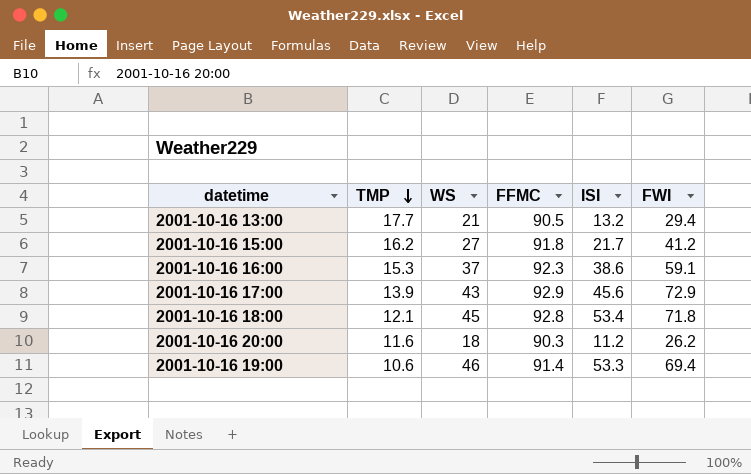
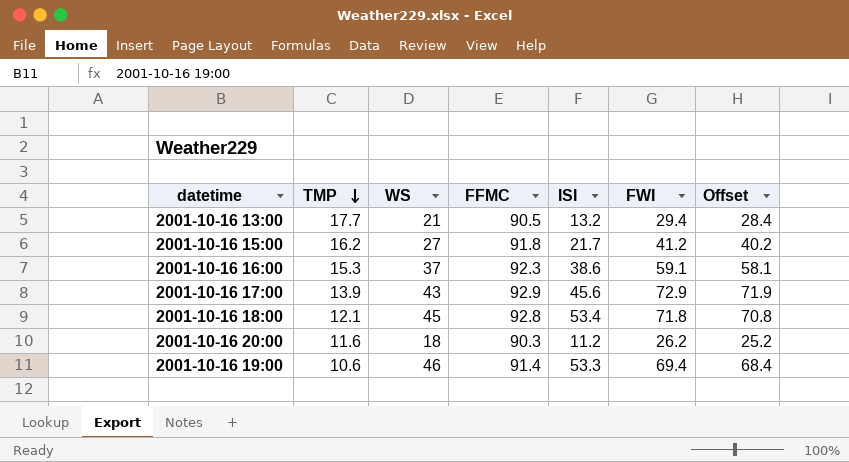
column Offset | formula: none -> [FWI] - 1

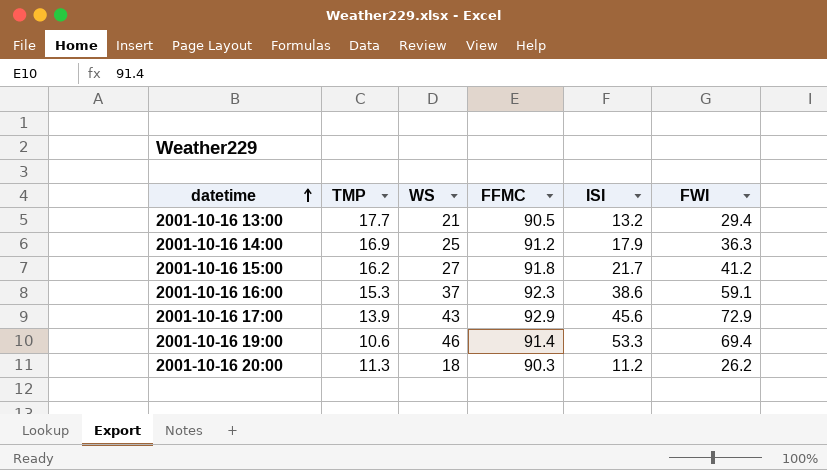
row order: TMP descending -> datetime ascending
column Offset | formula: [FWI] - 1 -> none
row 2001-10-16 18:00: 12.1 | 45 | 92.8 | 53.4 | 71.8 | 70.8 -> none
row 2001-10-16 14:00: none -> 16.9 | 25 | 91.2 | 17.9 | 36.3
2001-10-16 20:00 | TMP: 11.6 -> 11.3

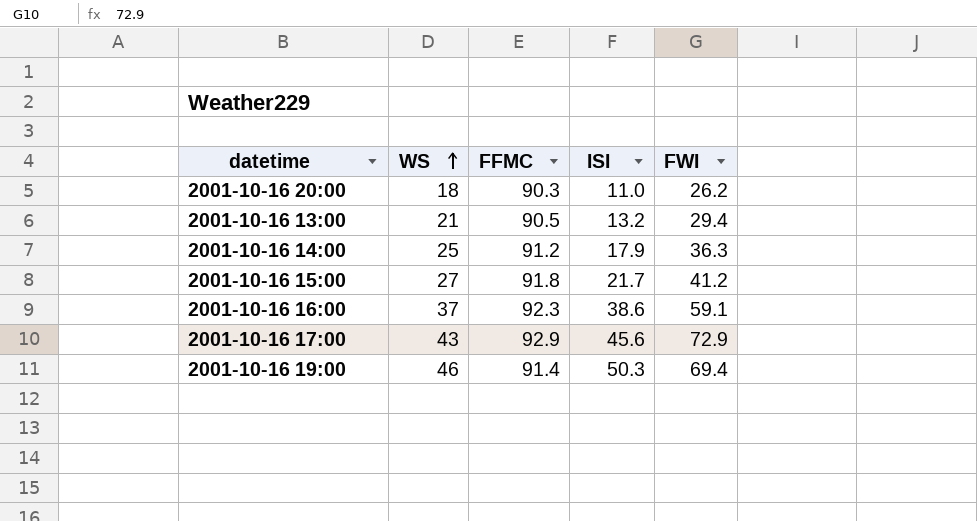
row order: datetime ascending -> WS ascending
column TMP | position: 2 -> none
2001-10-16 20:00 | ISI: 11.2 -> 11.0
2001-10-16 19:00 | ISI: 53.3 -> 50.3

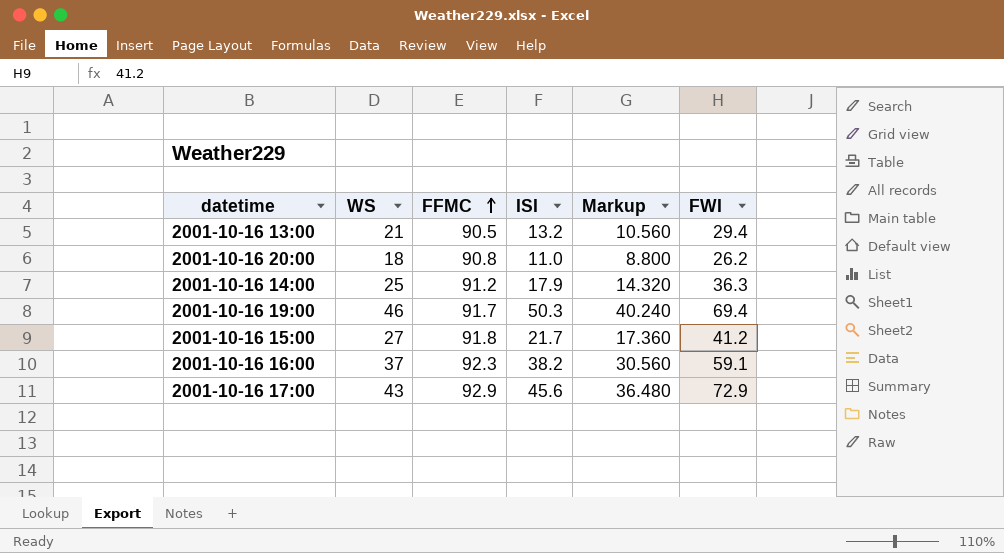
row order: WS ascending -> FFMC ascending
column Markup | formula: none -> [ISI] * 0.8
2001-10-16 20:00 | FFMC: 90.3 -> 90.8
2001-10-16 19:00 | FFMC: 91.4 -> 91.7
2001-10-16 16:00 | ISI: 38.6 -> 38.2

